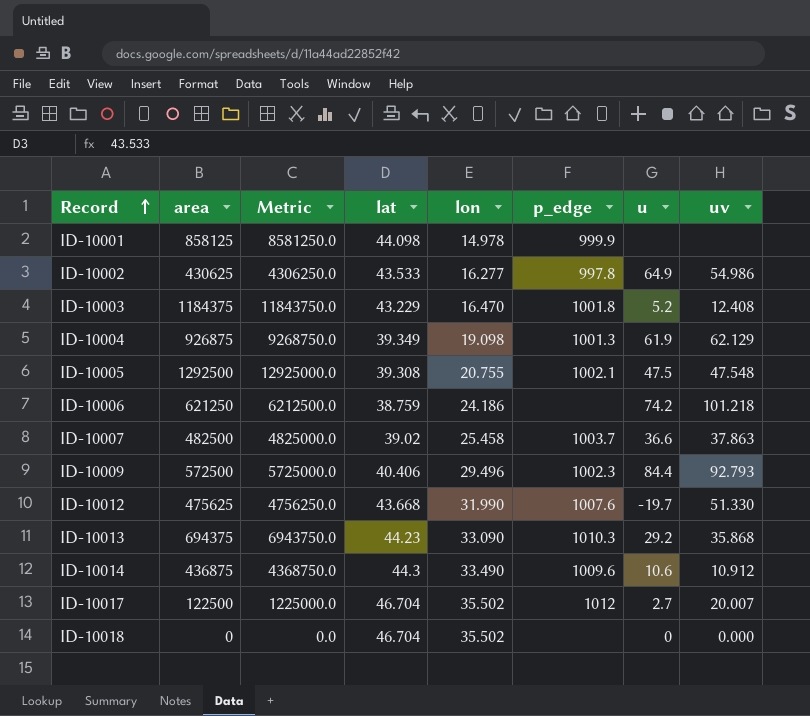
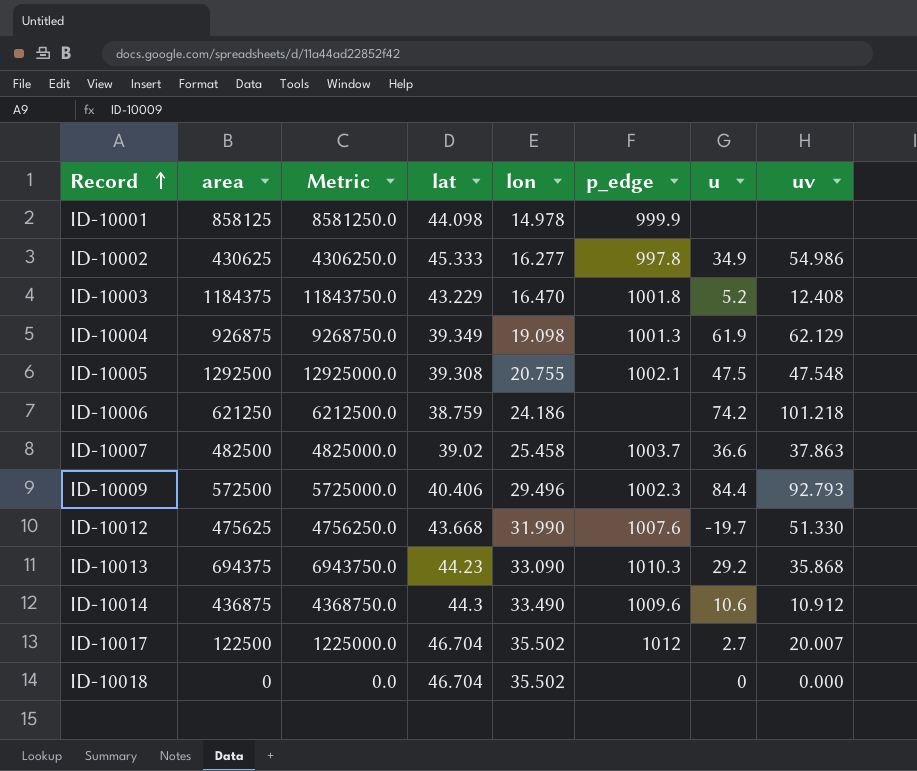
ID-10002 | lat: 43.533 -> 45.333
ID-10002 | u: 64.9 -> 34.9

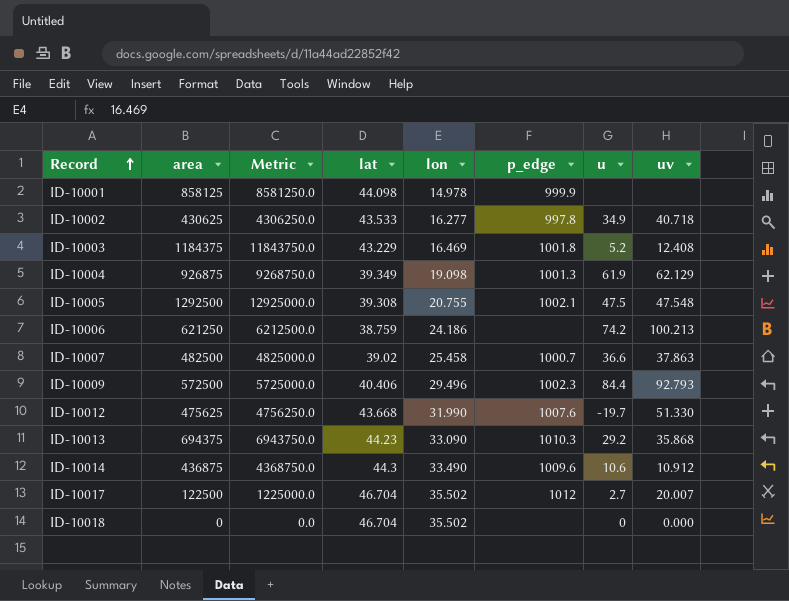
ID-10002 | lat: 45.333 -> 43.533
ID-10002 | uv: 54.986 -> 40.718
ID-10003 | lon: 16.470 -> 16.469
ID-10006 | uv: 101.218 -> 100.213
ID-10007 | p_edge: 1003.7 -> 1000.7

